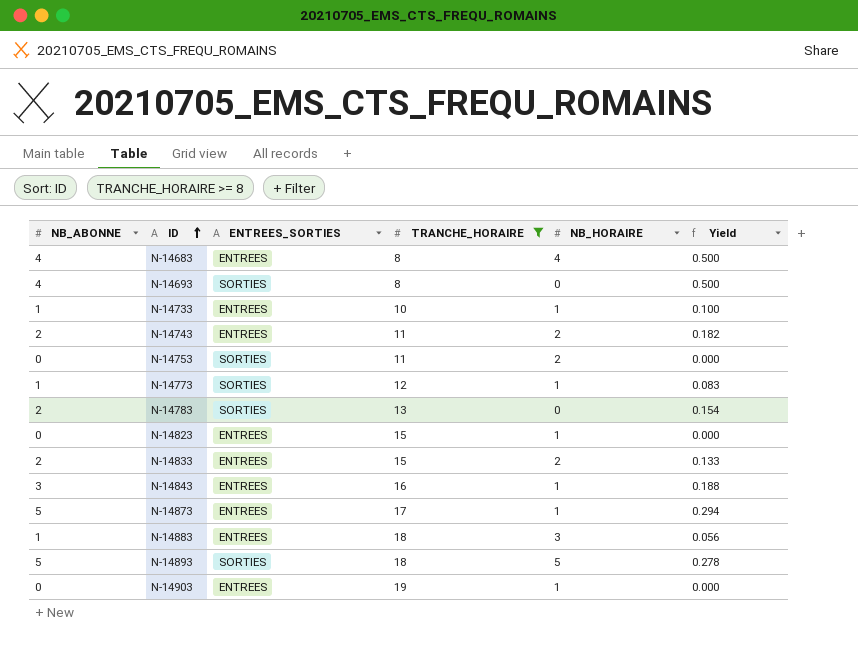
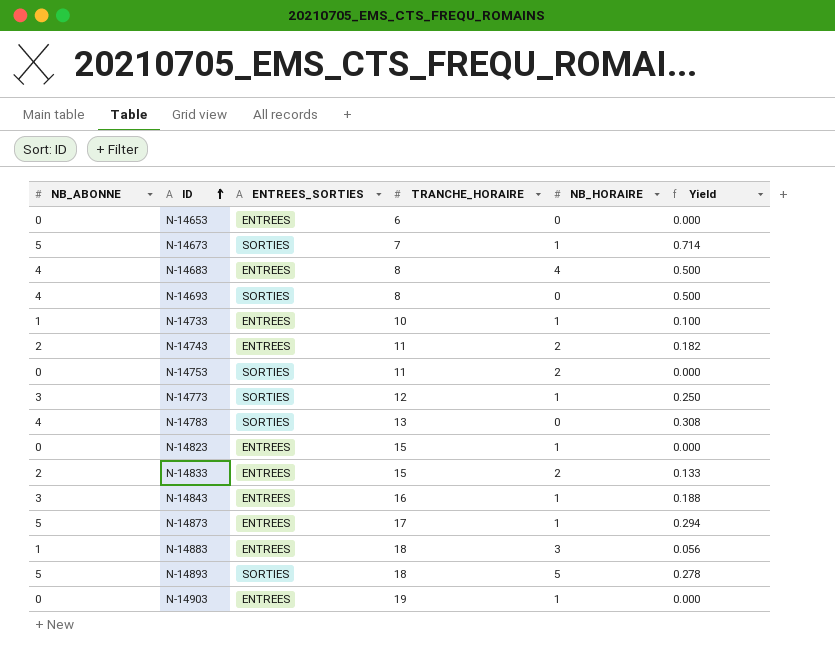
filter: TRANCHE_HORAIRE >= 8 -> none
N-14773 | NB_ABONNE: 1 -> 3
N-14773 | Yield: 0.083 -> 0.250
N-14783 | NB_ABONNE: 2 -> 4
N-14783 | Yield: 0.154 -> 0.308

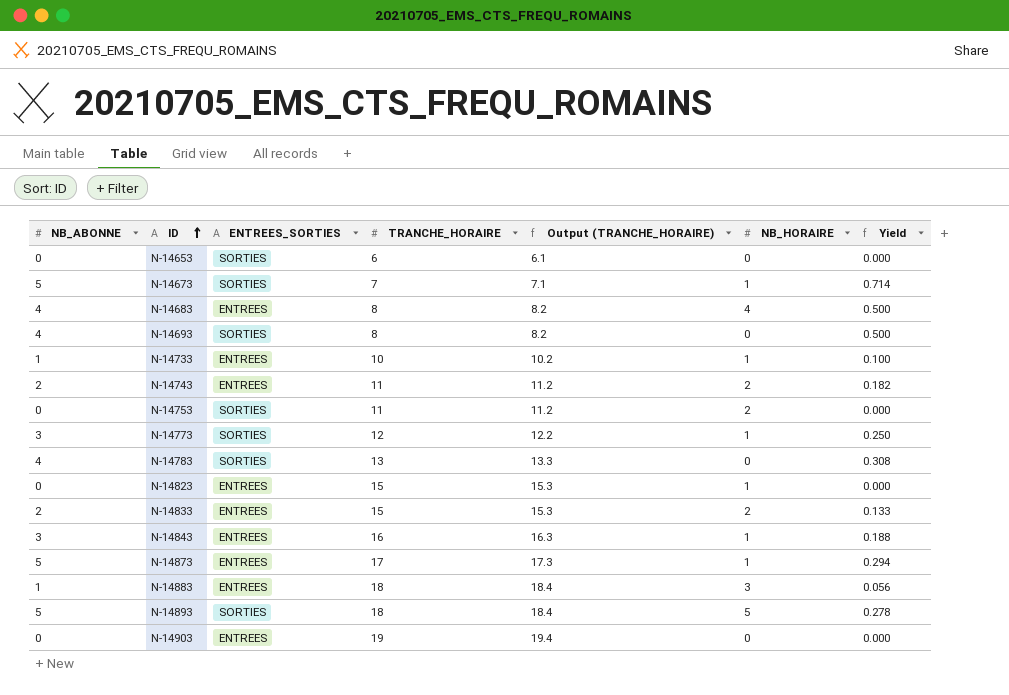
column Output (TRANCHE_HORAIRE) | formula: none -> [TRANCHE_HORAIRE] * 1.02
N-14653 | ENTREES_SORTIES: ENTREES -> SORTIES
N-14903 | NB_HORAIRE: 1 -> 0

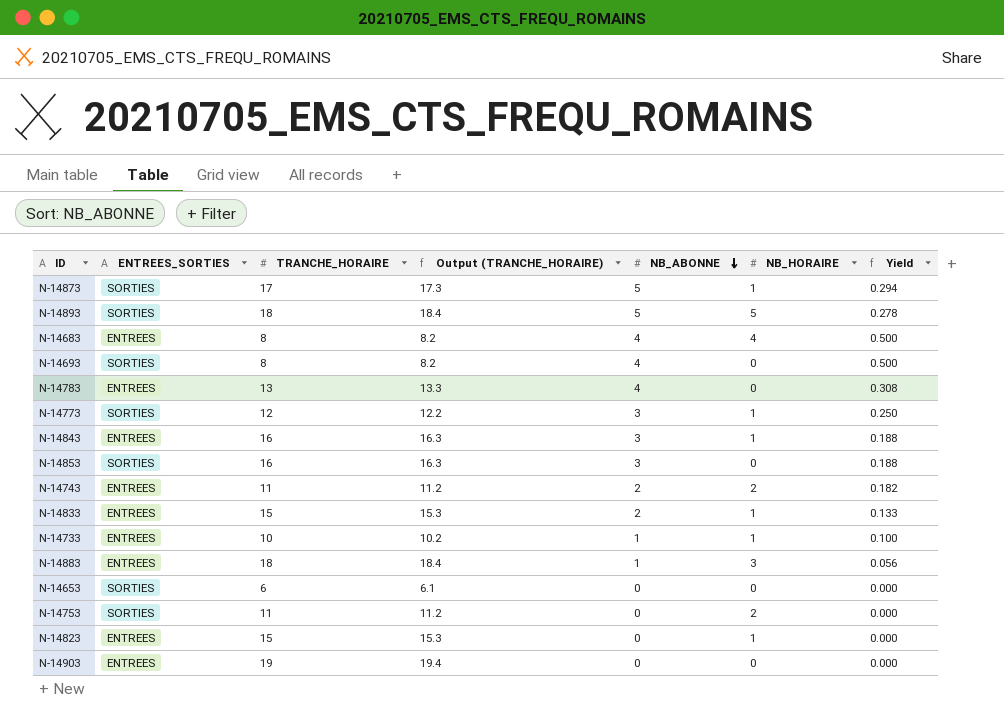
row order: ID ascending -> NB_ABONNE descending
column NB_ABONNE | position: 1 -> 5
row N-14673: 5 | SORTIES | 7 | 7.1 | 1 | 0.714 -> none
N-14873 | ENTREES_SORTIES: ENTREES -> SORTIES
N-14783 | ENTREES_SORTIES: SORTIES -> ENTREES
row N-14853: none -> SORTIES | 16 | 16.3 | 3 | 0 | 0.188
N-14833 | NB_HORAIRE: 2 -> 1

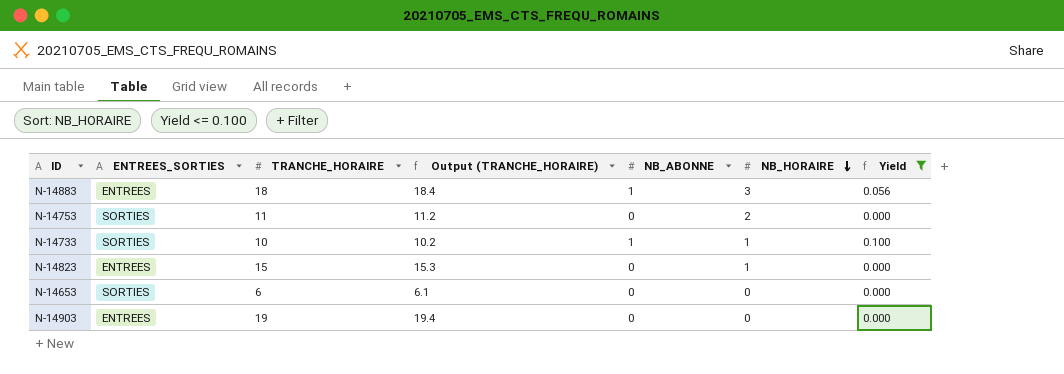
filter: none -> Yield <= 0.100
row order: NB_ABONNE descending -> NB_HORAIRE descending
N-14733 | ENTREES_SORTIES: ENTREES -> SORTIES

